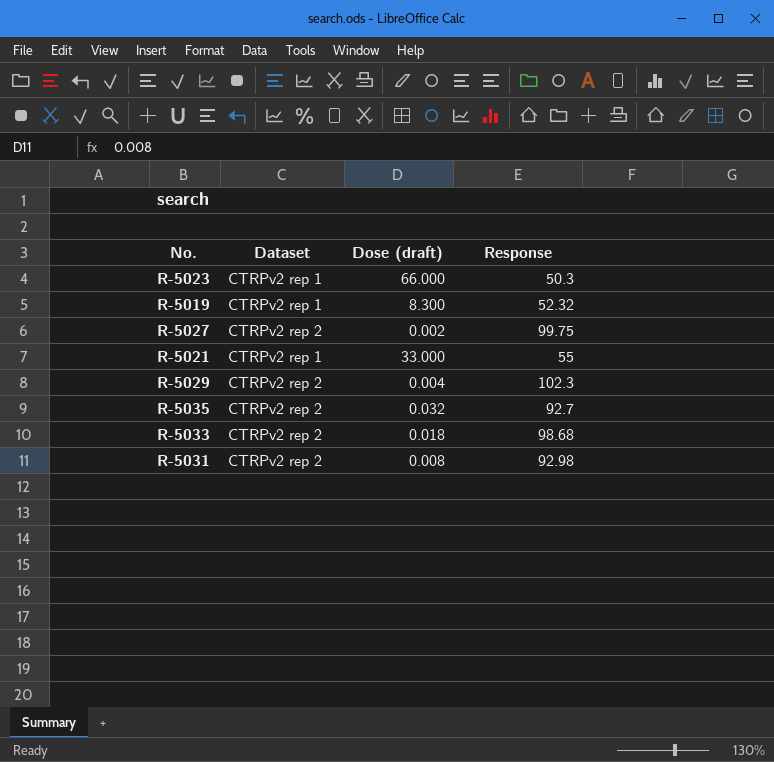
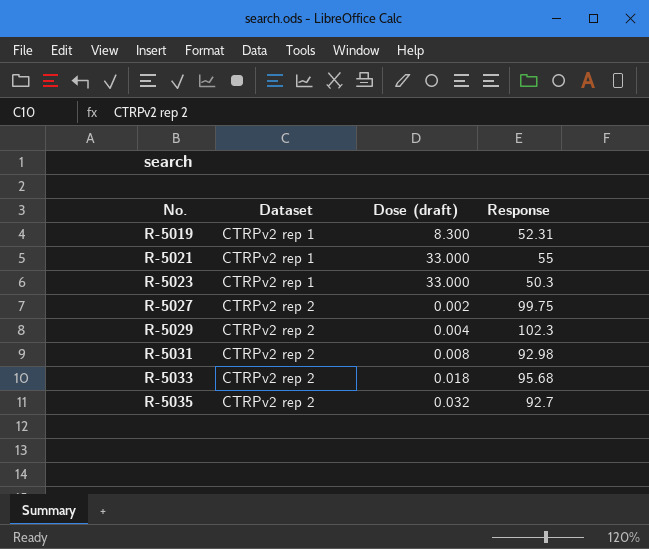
row order: none -> No. ascending
R-5019 | Response: 52.32 -> 52.31
R-5023 | Dose (draft): 66.000 -> 33.000
R-5033 | Response: 98.68 -> 95.68

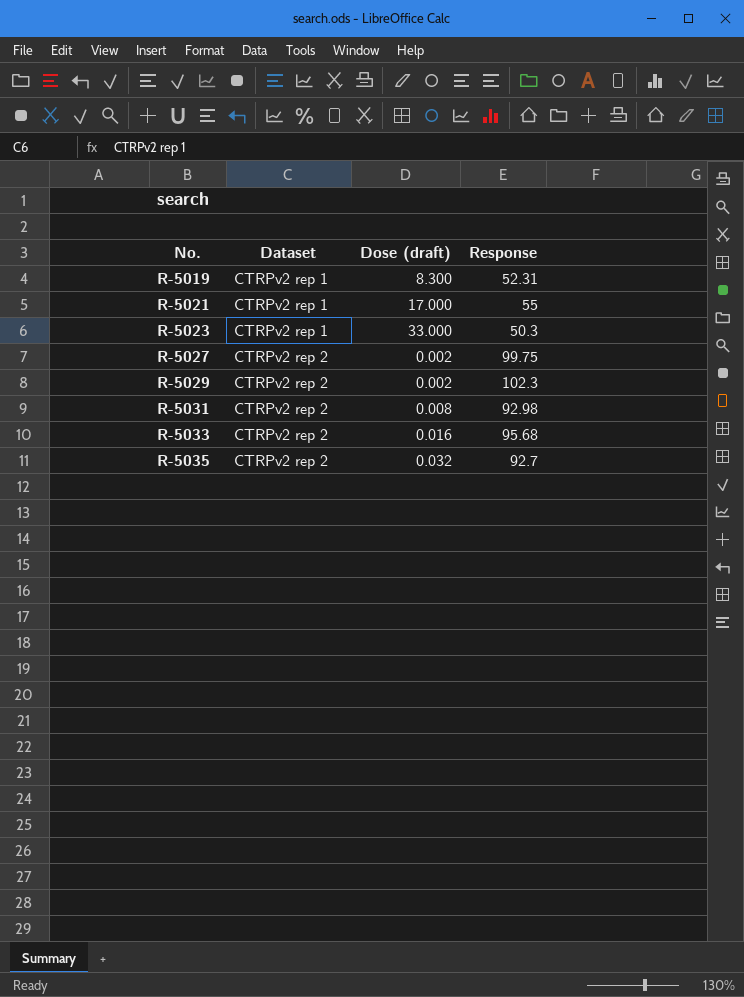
R-5021 | Dose (draft): 33.000 -> 17.000
R-5029 | Dose (draft): 0.004 -> 0.002
R-5033 | Dose (draft): 0.018 -> 0.016

